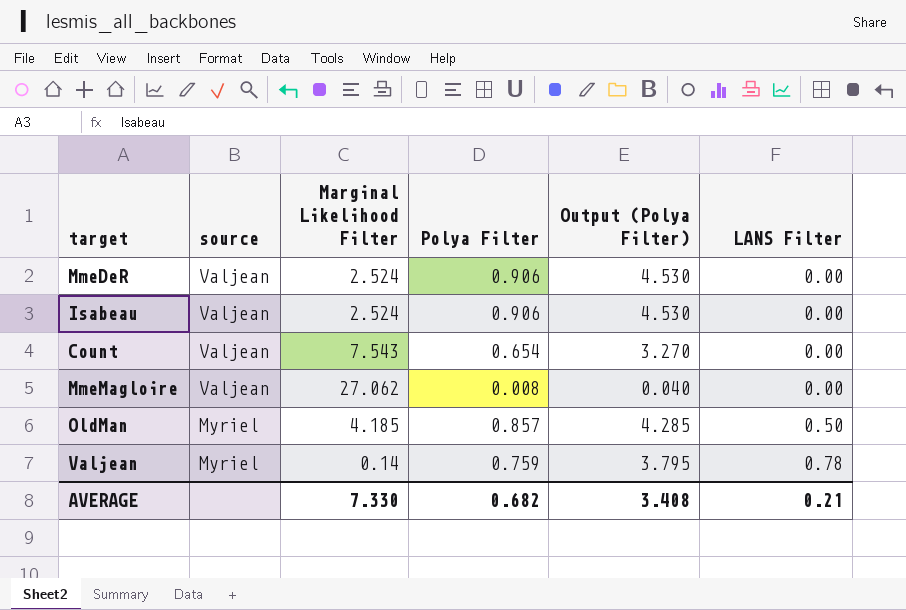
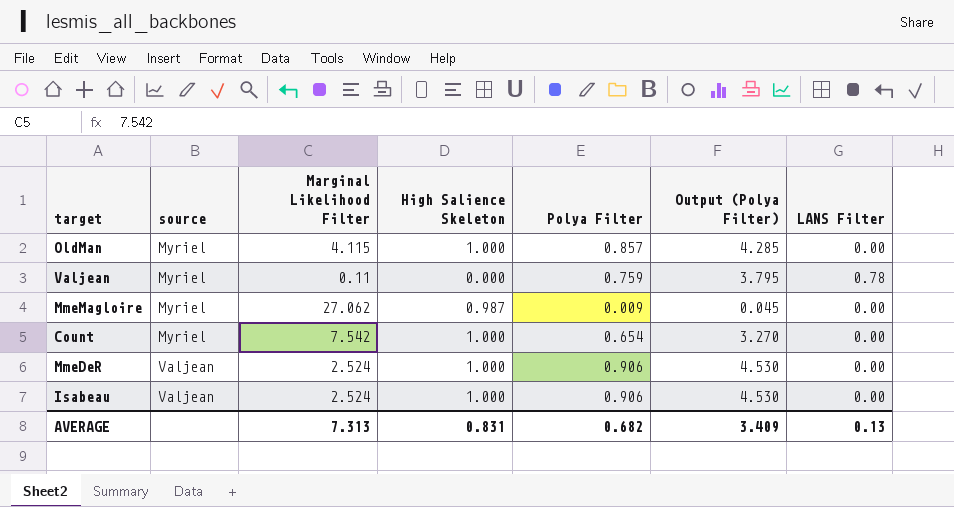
row order: source descending -> source ascending
column High Salience Skeleton | position: none -> 4
OldMan | Marginal Likelihood Filter: 4.185 -> 4.115
OldMan | LANS Filter: 0.50 -> 0.00
Valjean | Marginal Likelihood Filter: 0.14 -> 0.11
MmeMagloire | source: Valjean -> Myriel
MmeMagloire | Polya Filter: 0.008 -> 0.009
MmeMagloire | Output (Polya Filter): 0.040 -> 0.045
Count | source: Valjean -> Myriel
Count | Marginal Likelihood Filter: 7.543 -> 7.542
AVERAGE | Marginal Likelihood Filter: 7.330 -> 7.313
AVERAGE | Output (Polya Filter): 3.408 -> 3.409
AVERAGE | LANS Filter: 0.21 -> 0.13

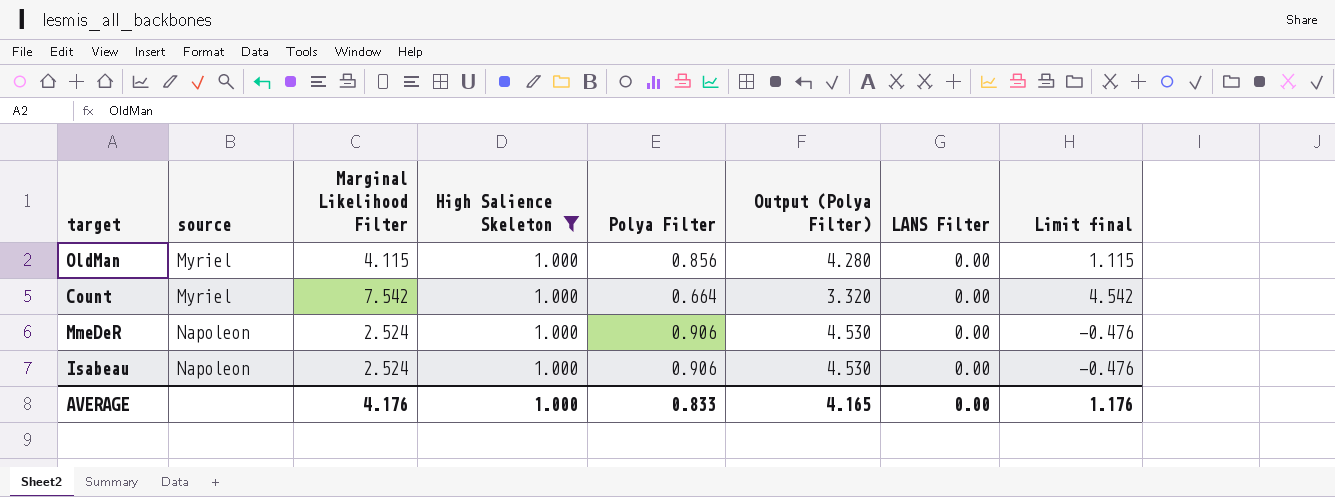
filter: none -> High Salience Skeleton = 1.000
column Limit final | formula: none -> [Marginal Likelihood Filter] - 3
OldMan | Polya Filter: 0.857 -> 0.856
OldMan | Output (Polya Filter): 4.285 -> 4.280
Count | Polya Filter: 0.654 -> 0.664
Count | Output (Polya Filter): 3.270 -> 3.320
MmeDeR | source: Valjean -> Napoleon
Isabeau | source: Valjean -> Napoleon
AVERAGE | Marginal Likelihood Filter: 7.313 -> 4.176
AVERAGE | High Salience Skeleton: 0.831 -> 1.000
AVERAGE | Polya Filter: 0.682 -> 0.833
AVERAGE | Output (Polya Filter): 3.409 -> 4.165
AVERAGE | LANS Filter: 0.13 -> 0.00

